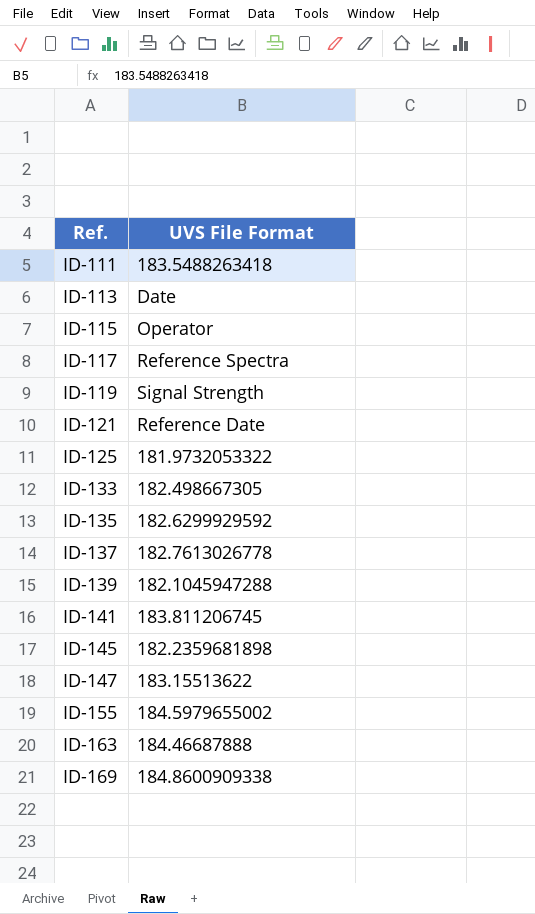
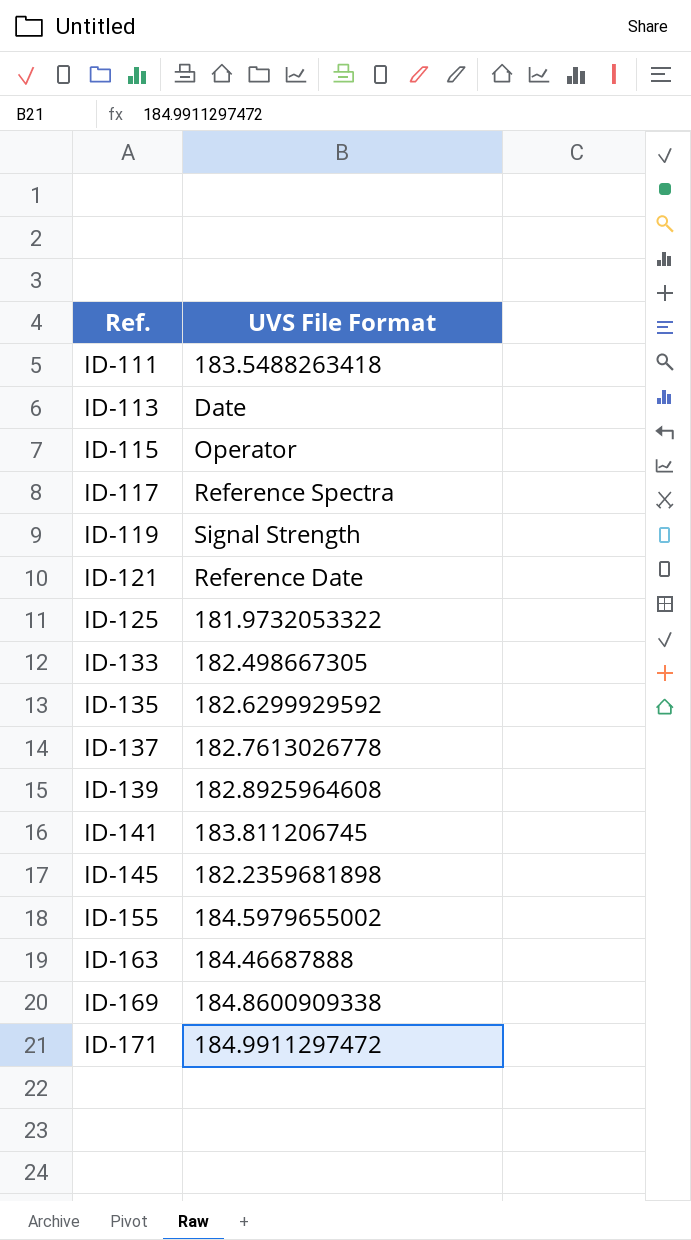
row ID-147: 183.15513622 -> none
ID-139 | UVS File Format: 182.1045947288 -> 182.8925964608
row ID-171: none -> 184.9911297472

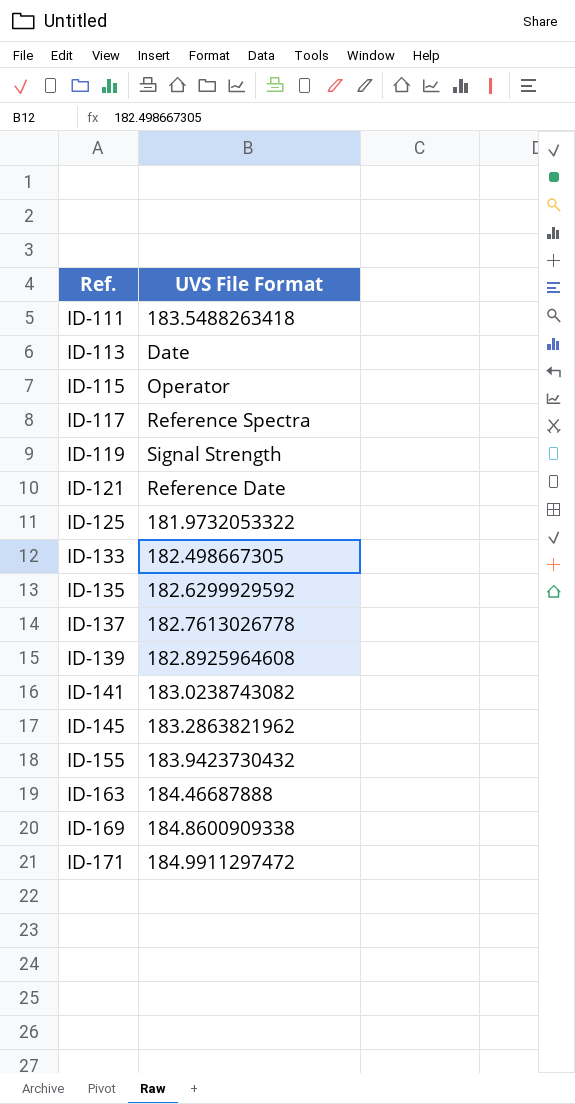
ID-141 | UVS File Format: 183.811206745 -> 183.0238743082
ID-145 | UVS File Format: 182.2359681898 -> 183.2863821962
ID-155 | UVS File Format: 184.5979655002 -> 183.9423730432

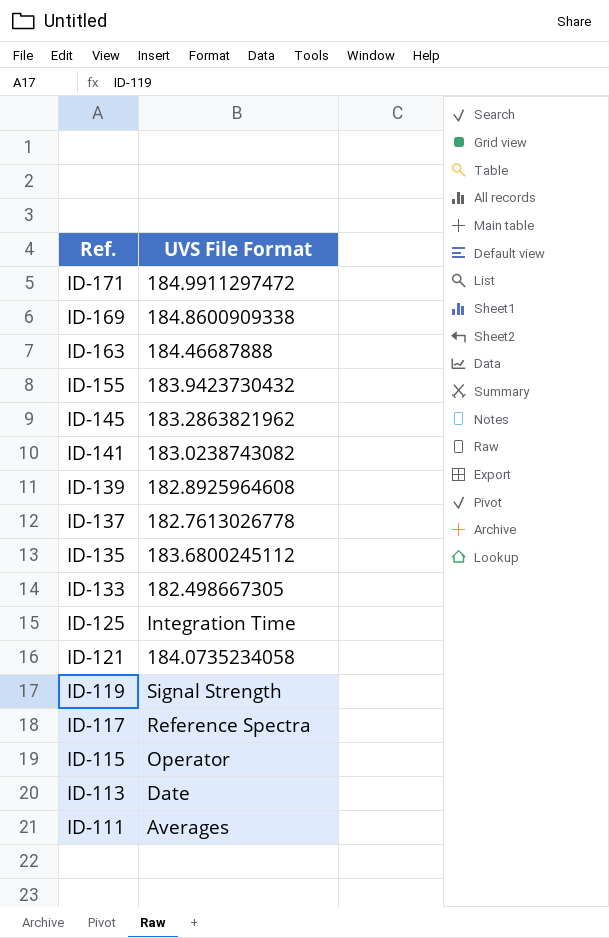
row order: Ref. ascending -> Ref. descending
ID-135 | UVS File Format: 182.6299929592 -> 183.6800245112
ID-125 | UVS File Format: 181.9732053322 -> Integration Time
ID-121 | UVS File Format: Reference Date -> 184.0735234058
ID-111 | UVS File Format: 183.5488263418 -> Averages

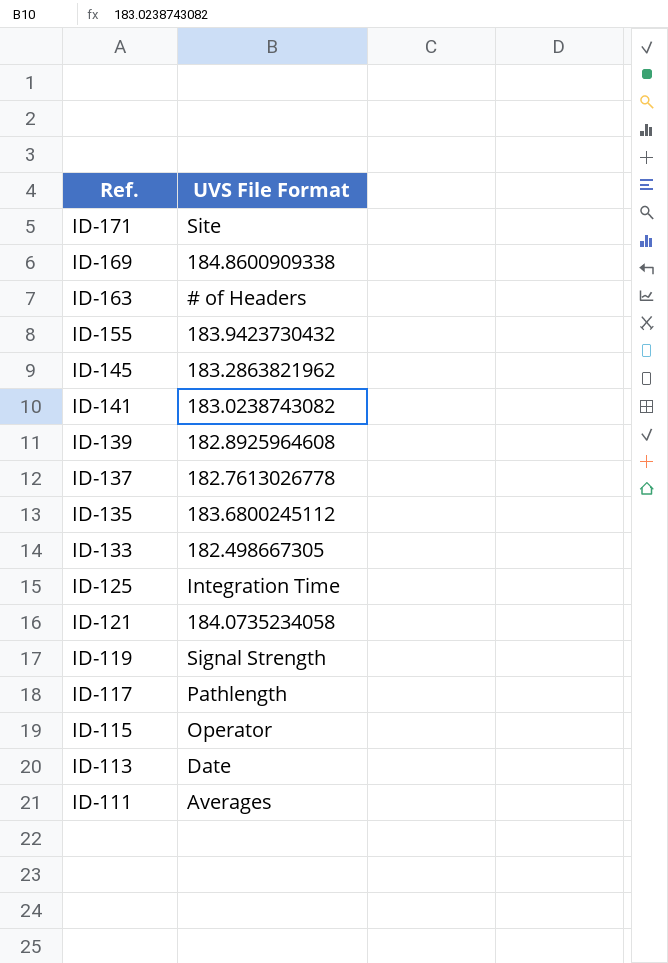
ID-171 | UVS File Format: 184.9911297472 -> Site
ID-163 | UVS File Format: 184.46687888 -> # of Headers
ID-117 | UVS File Format: Reference Spectra -> Pathlength

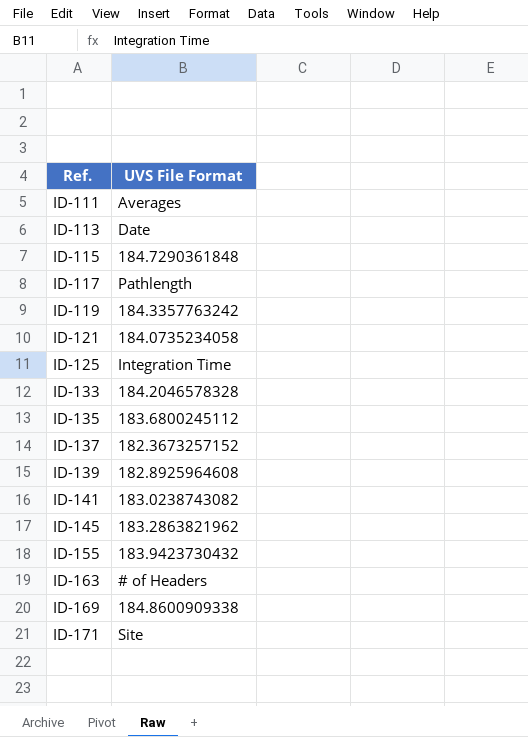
row order: Ref. descending -> Ref. ascending
ID-115 | UVS File Format: Operator -> 184.7290361848
ID-119 | UVS File Format: Signal Strength -> 184.3357763242
ID-133 | UVS File Format: 182.498667305 -> 184.2046578328
ID-137 | UVS File Format: 182.7613026778 -> 182.3673257152

